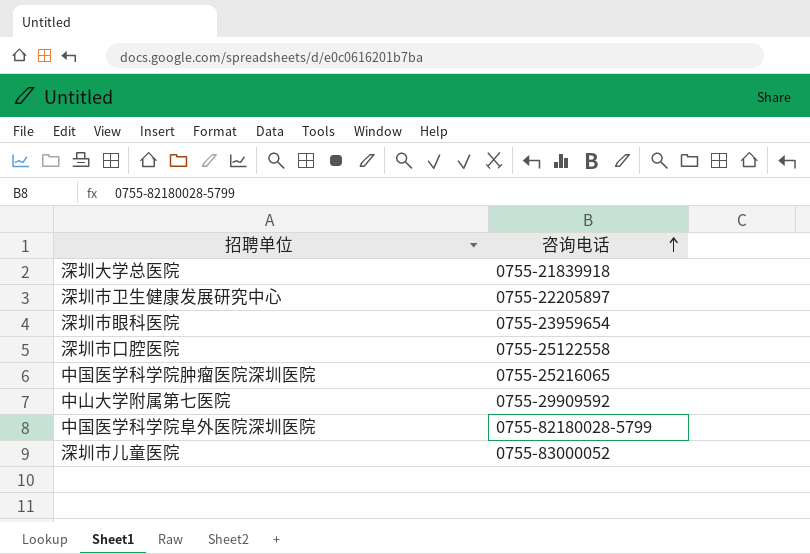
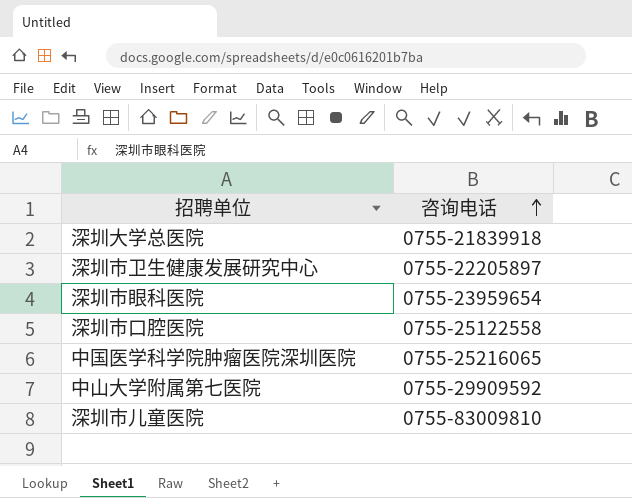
row 中国医学科学院阜外医院深圳医院: 0755-82180028-5799 -> none
深圳市儿童医院 | 咨询电话: 0755-83000052 -> 0755-83009810

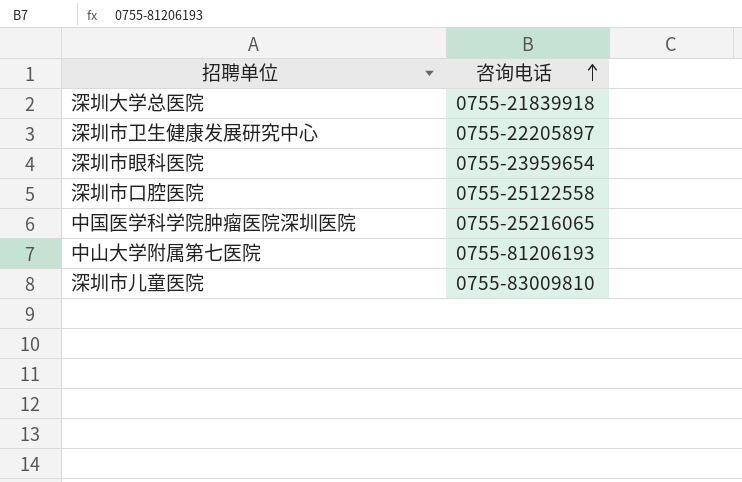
中山大学附属第七医院 | 咨询电话: 0755-29909592 -> 0755-81206193

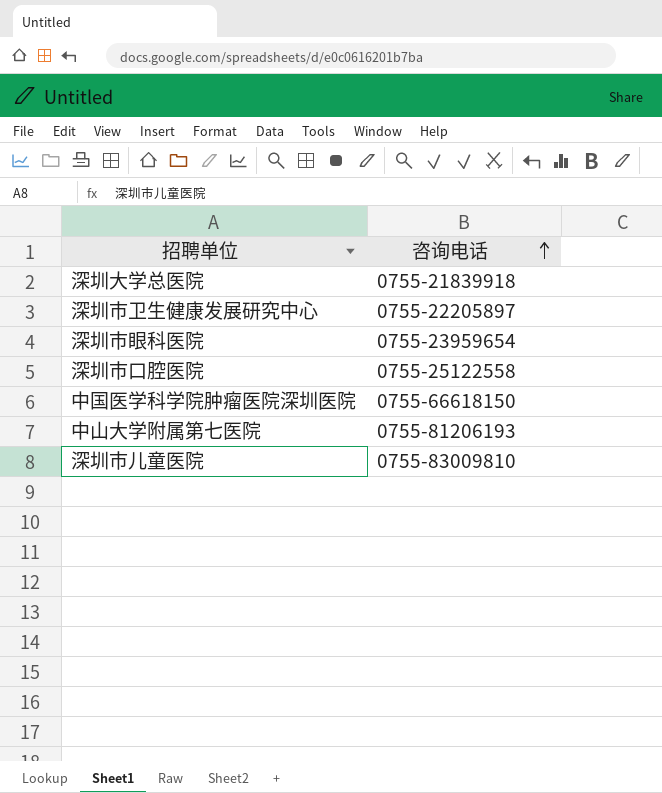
中国医学科学院肿瘤医院深圳医院 | 咨询电话: 0755-25216065 -> 0755-66618150

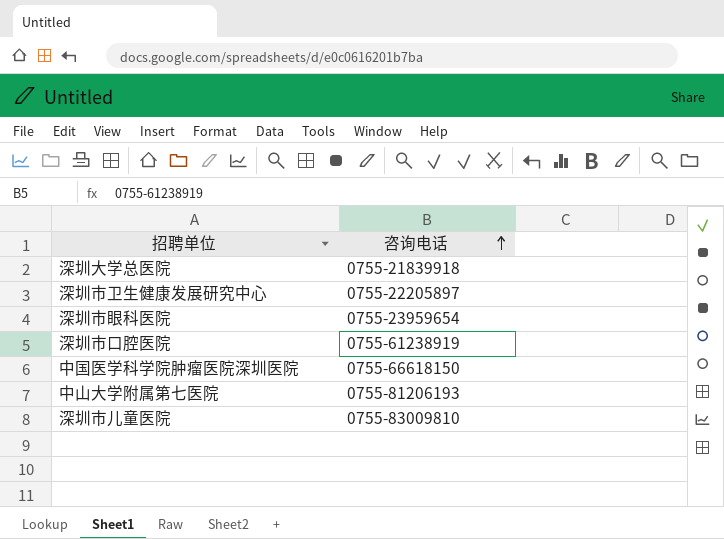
深圳市口腔医院 | 咨询电话: 0755-25122558 -> 0755-61238919

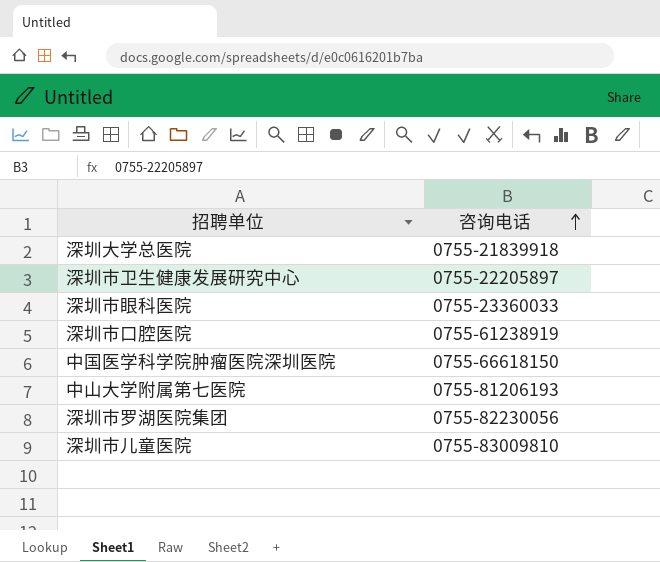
深圳市眼科医院 | 咨询电话: 0755-23959654 -> 0755-23360033
row 深圳市罗湖医院集团: none -> 0755-82230056

